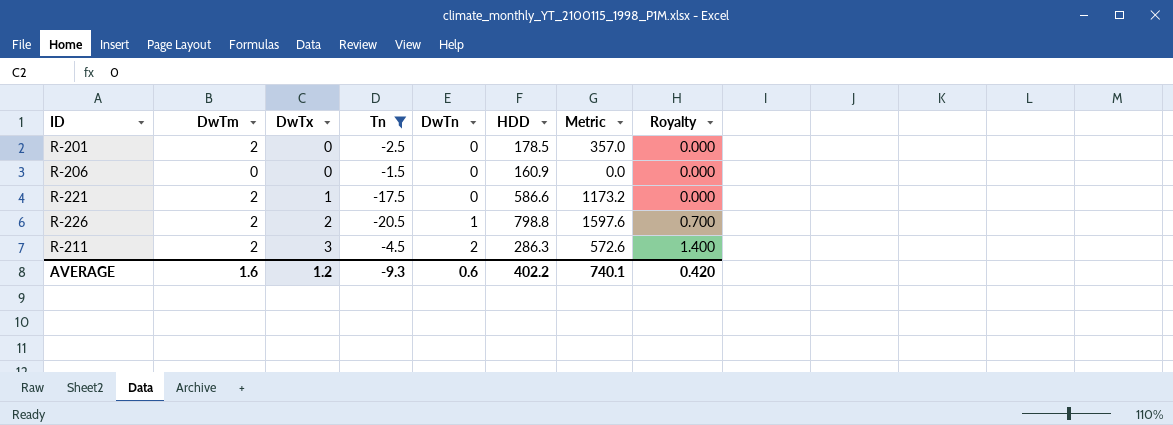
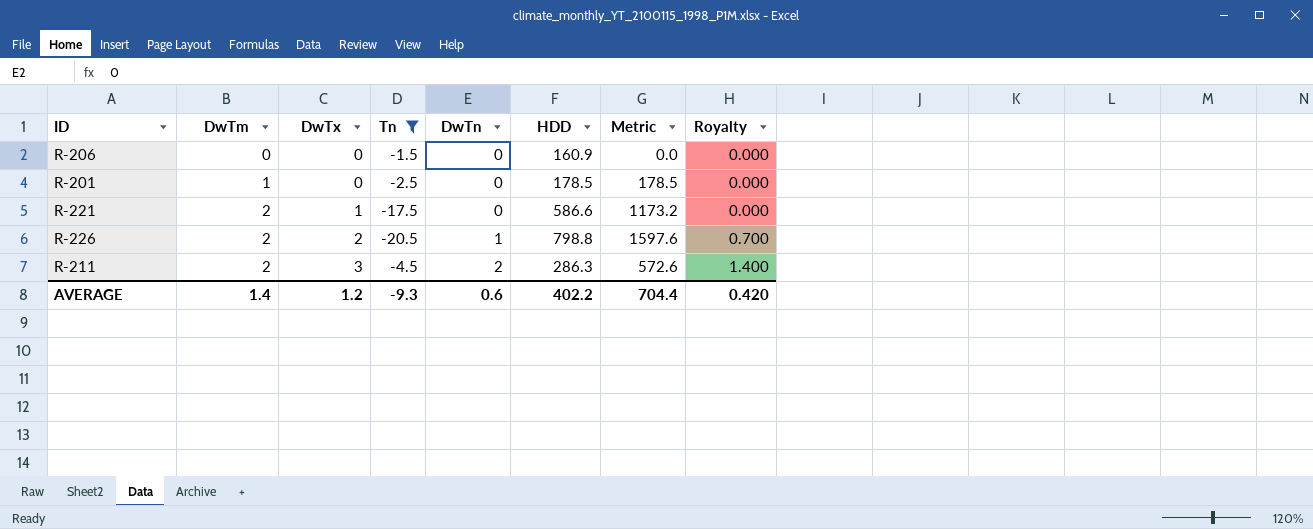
row order: DwTx ascending -> DwTm ascending
R-201 | DwTm: 2 -> 1
R-201 | Metric: 357.0 -> 178.5
AVERAGE | DwTm: 1.6 -> 1.4
AVERAGE | Metric: 740.1 -> 704.4

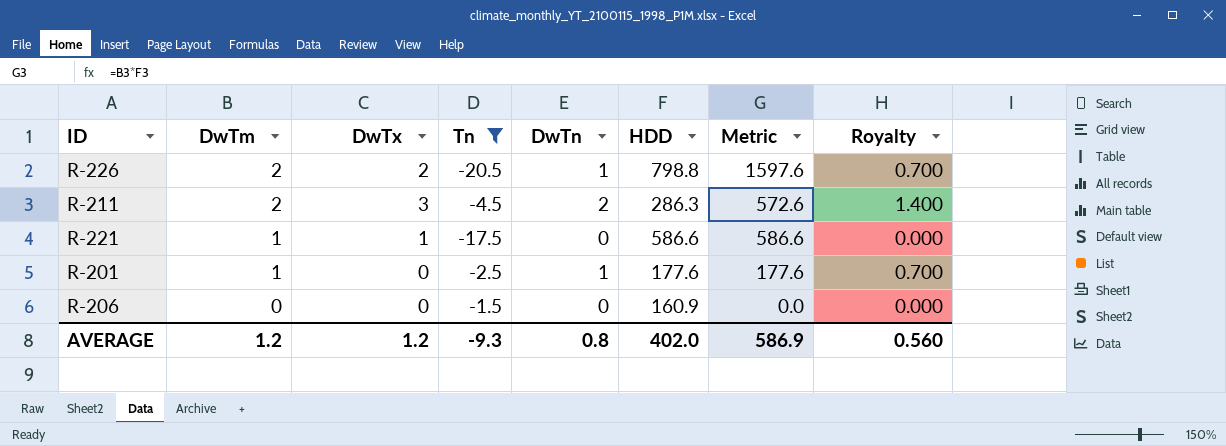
row order: DwTm ascending -> DwTm descending
R-221 | DwTm: 2 -> 1
R-221 | Metric: 1173.2 -> 586.6
R-201 | DwTn: 0 -> 1
R-201 | HDD: 178.5 -> 177.6
R-201 | Metric: 178.5 -> 177.6
R-201 | Royalty: 0.000 -> 0.700
AVERAGE | DwTm: 1.4 -> 1.2
AVERAGE | DwTn: 0.6 -> 0.8
AVERAGE | HDD: 402.2 -> 402.0
AVERAGE | Metric: 704.4 -> 586.9
AVERAGE | Royalty: 0.420 -> 0.560

